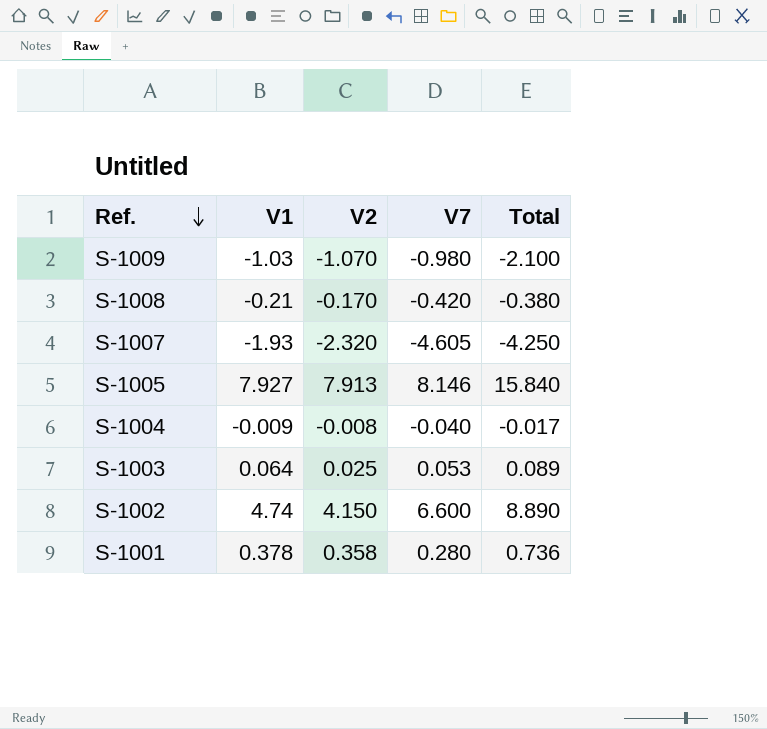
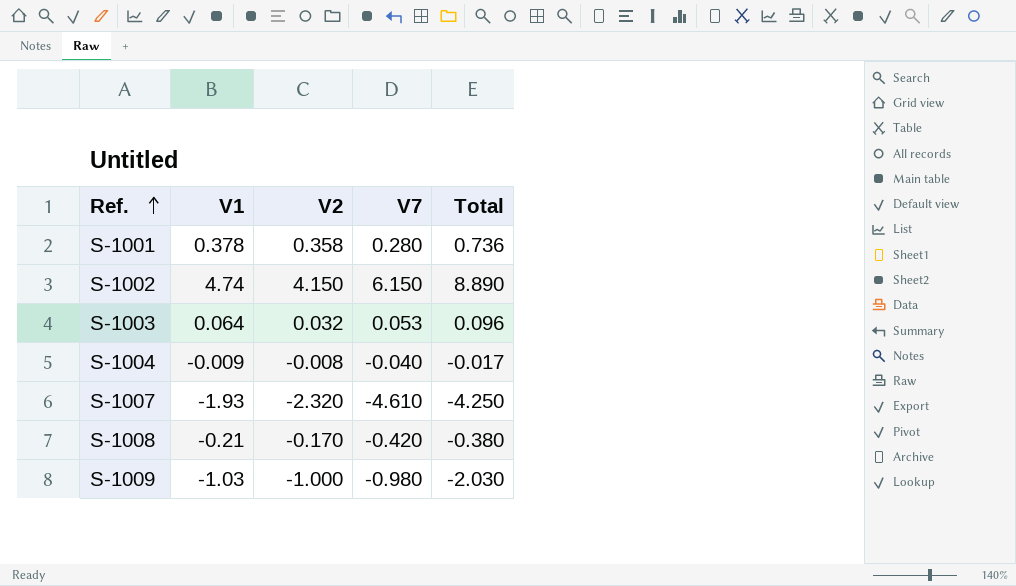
row order: Ref. descending -> Ref. ascending
row S-1005: 7.927 | 7.913 | 8.146 | 15.840 -> none
S-1002 | V7: 6.600 -> 6.150
S-1003 | V2: 0.025 -> 0.032
S-1003 | Total: 0.089 -> 0.096
S-1007 | V7: -4.605 -> -4.610
S-1009 | V2: -1.070 -> -1.000
S-1009 | Total: -2.100 -> -2.030

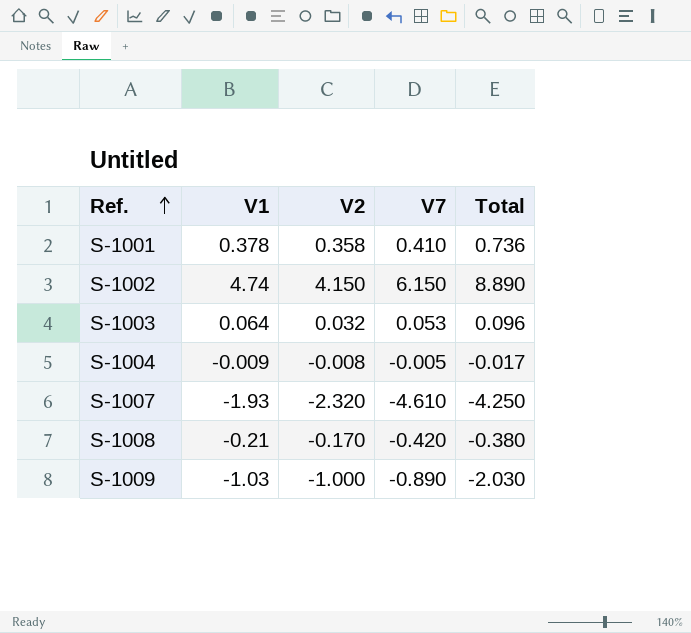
S-1001 | V7: 0.280 -> 0.410
S-1004 | V7: -0.040 -> -0.005
S-1009 | V7: -0.980 -> -0.890

